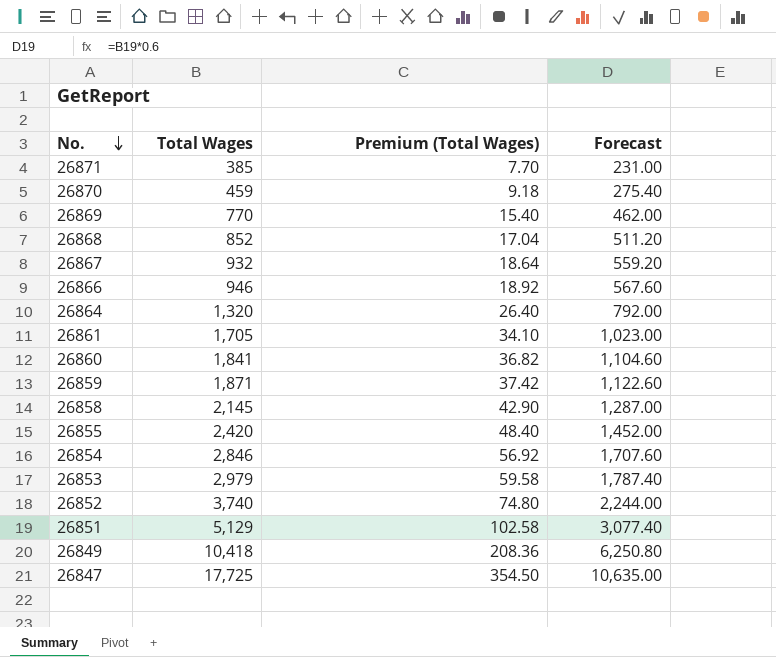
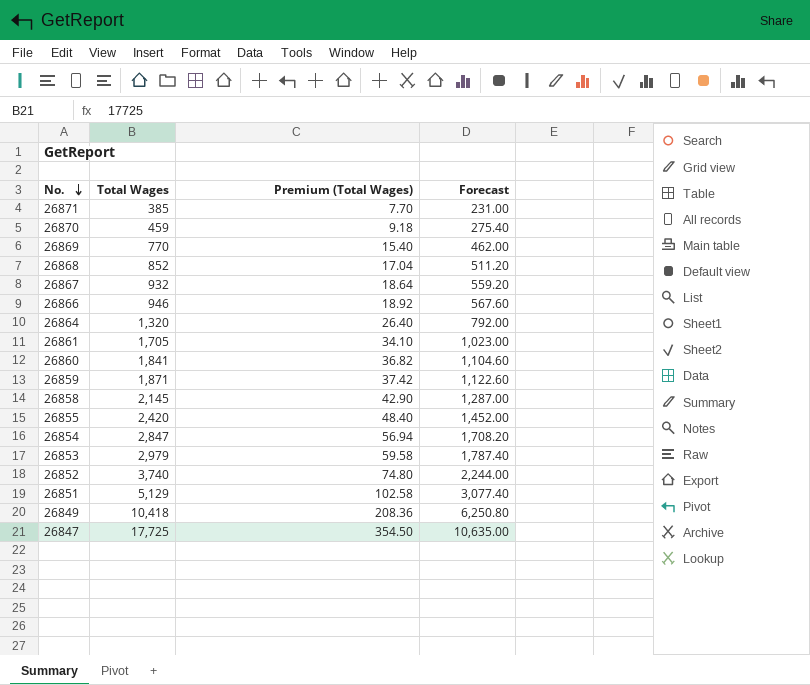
26854 | Total Wages: 2,846 -> 2,847
26854 | Premium (Total Wages): 56.92 -> 56.94
26854 | Forecast: 1,707.60 -> 1,708.20

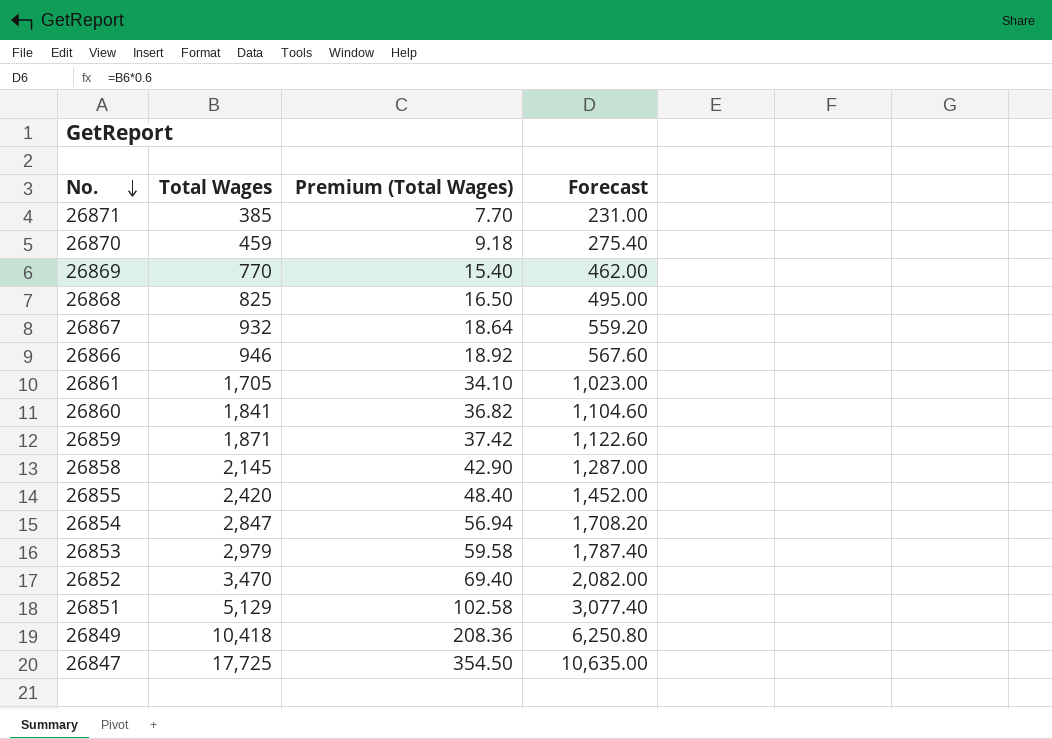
row 26864: 1,320 | 26.40 | 792.00 -> none
26868 | Total Wages: 852 -> 825
26868 | Premium (Total Wages): 17.04 -> 16.50
26868 | Forecast: 511.20 -> 495.00
26852 | Total Wages: 3,740 -> 3,470
26852 | Premium (Total Wages): 74.80 -> 69.40
26852 | Forecast: 2,244.00 -> 2,082.00

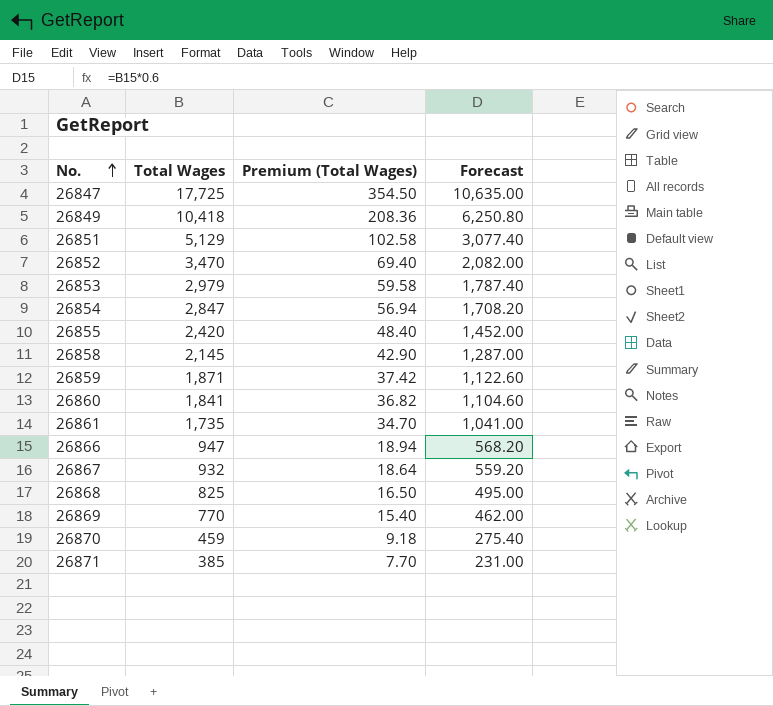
row order: No. descending -> No. ascending
26861 | Total Wages: 1,705 -> 1,735
26861 | Premium (Total Wages): 34.10 -> 34.70
26861 | Forecast: 1,023.00 -> 1,041.00
26866 | Total Wages: 946 -> 947
26866 | Premium (Total Wages): 18.92 -> 18.94
26866 | Forecast: 567.60 -> 568.20

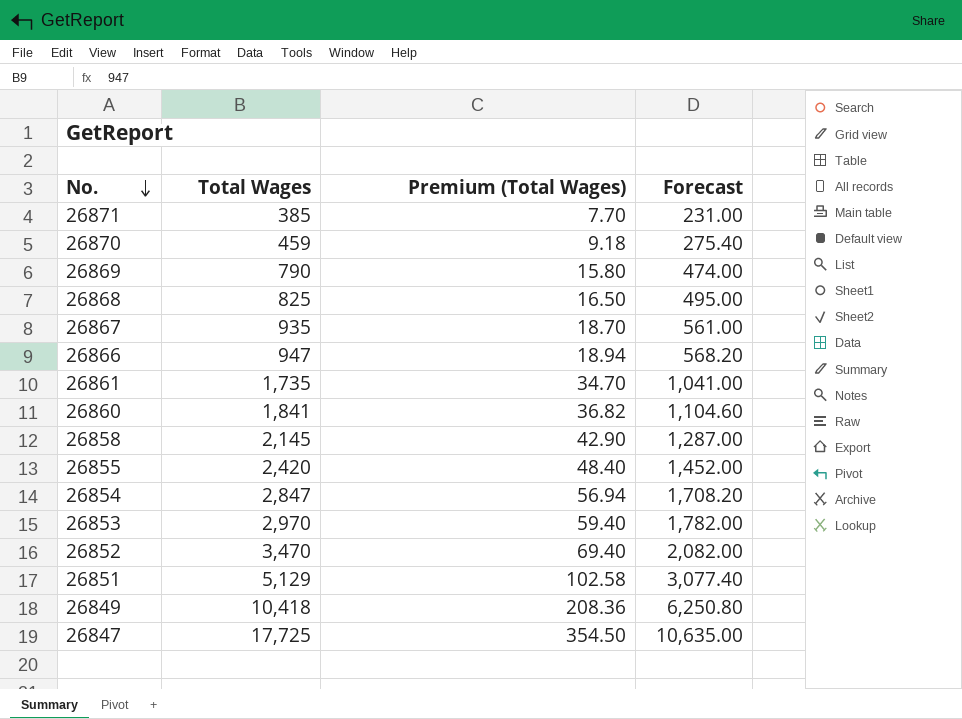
row order: No. ascending -> No. descending
row 26859: 1,871 | 37.42 | 1,122.60 -> none
26869 | Total Wages: 770 -> 790
26869 | Premium (Total Wages): 15.40 -> 15.80
26869 | Forecast: 462.00 -> 474.00
26867 | Total Wages: 932 -> 935
26867 | Premium (Total Wages): 18.64 -> 18.70
26867 | Forecast: 559.20 -> 561.00
26853 | Total Wages: 2,979 -> 2,970
26853 | Premium (Total Wages): 59.58 -> 59.40
26853 | Forecast: 1,787.40 -> 1,782.00

